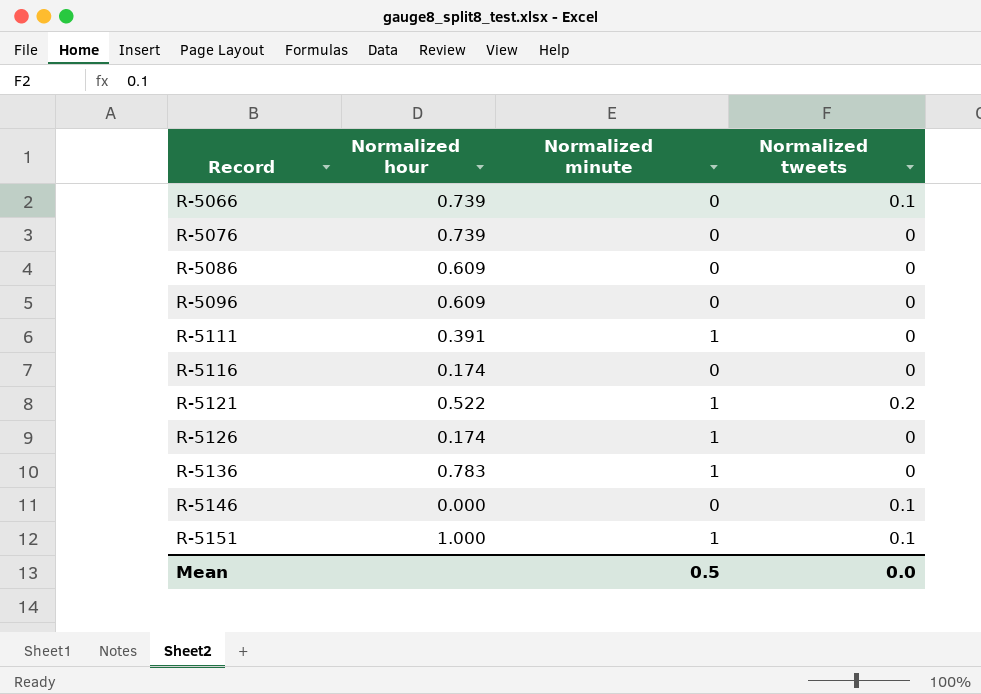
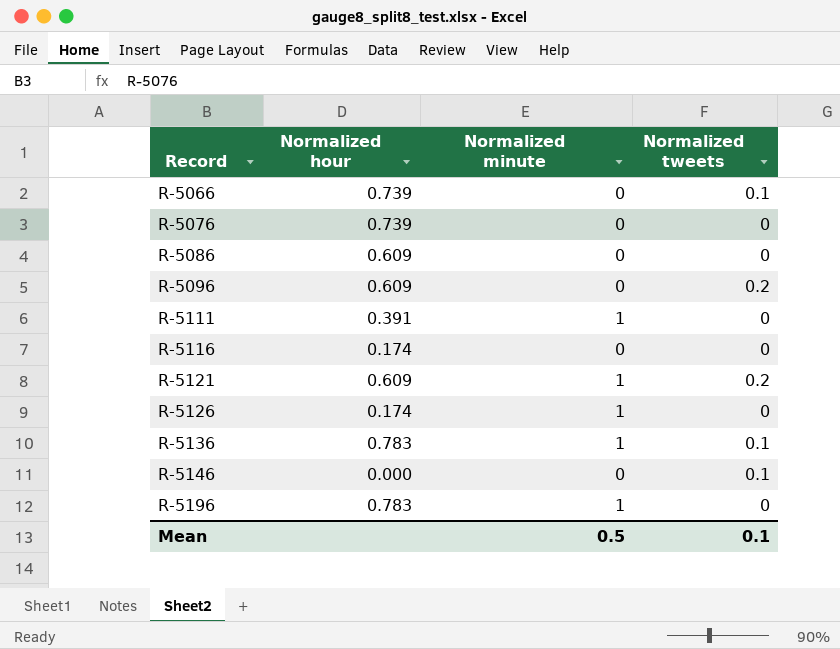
row R-5151: 1.000 | 1 | 0.1 -> none
R-5096 | Normalized tweets: 0 -> 0.2
R-5121 | Normalized hour: 0.522 -> 0.609
R-5136 | Normalized tweets: 0 -> 0.1
row R-5196: none -> 0.783 | 1 | 0
Mean | Normalized tweets: 0.0 -> 0.1

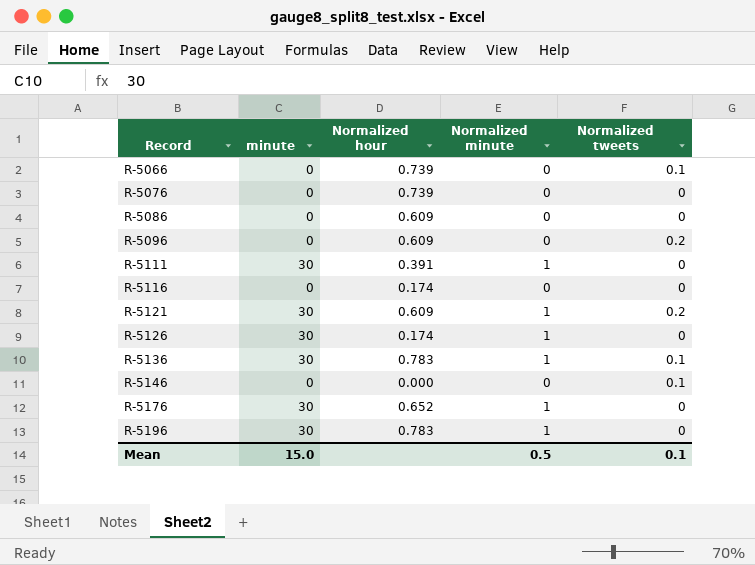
column minute | position: none -> 2
row R-5176: none -> 30 | 0.652 | 1 | 0

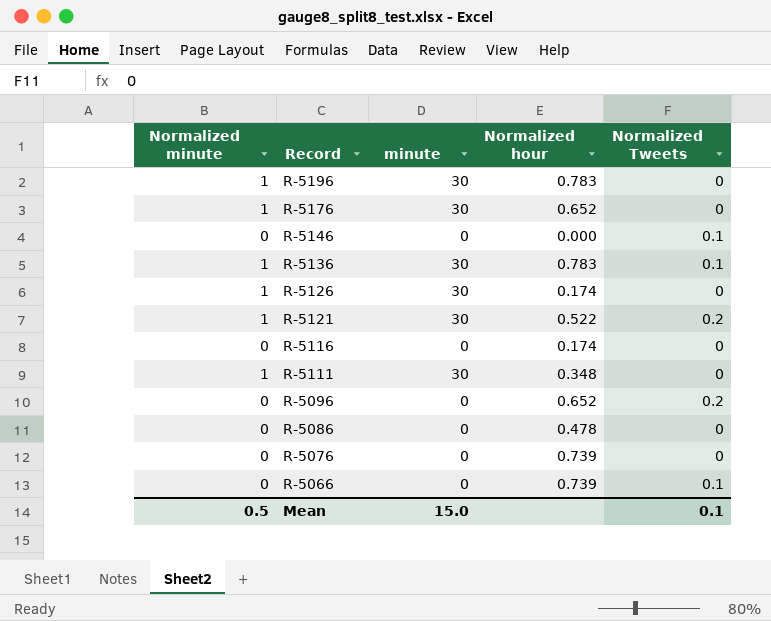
row order: Record ascending -> Record descending
column Normalized minute | position: 4 -> 1
column name: Normalized tweets -> Normalized Tweets
R-5121 | Normalized hour: 0.609 -> 0.522
R-5111 | Normalized hour: 0.391 -> 0.348
R-5096 | Normalized hour: 0.609 -> 0.652
R-5086 | Normalized hour: 0.609 -> 0.478

